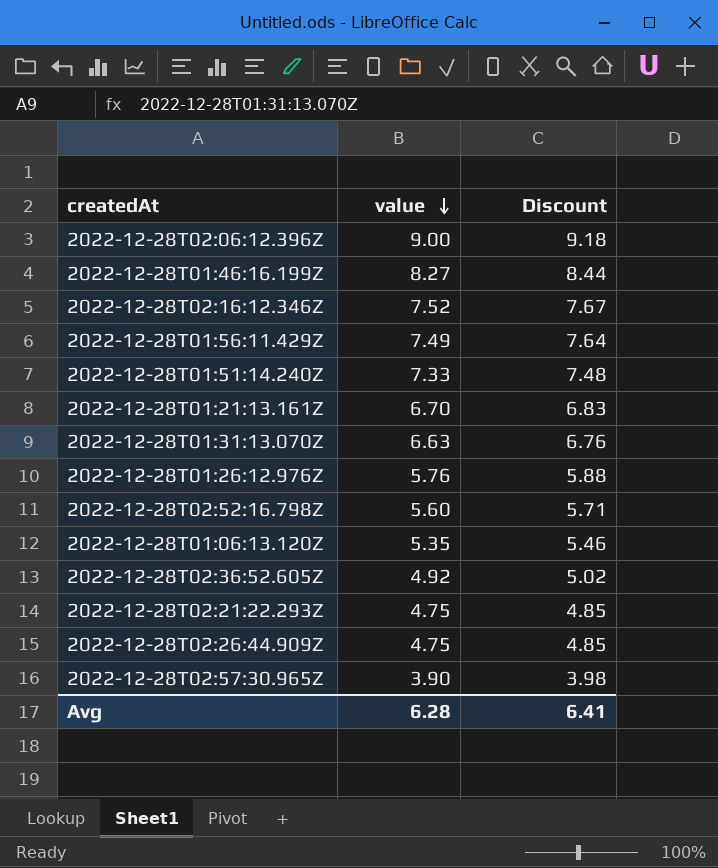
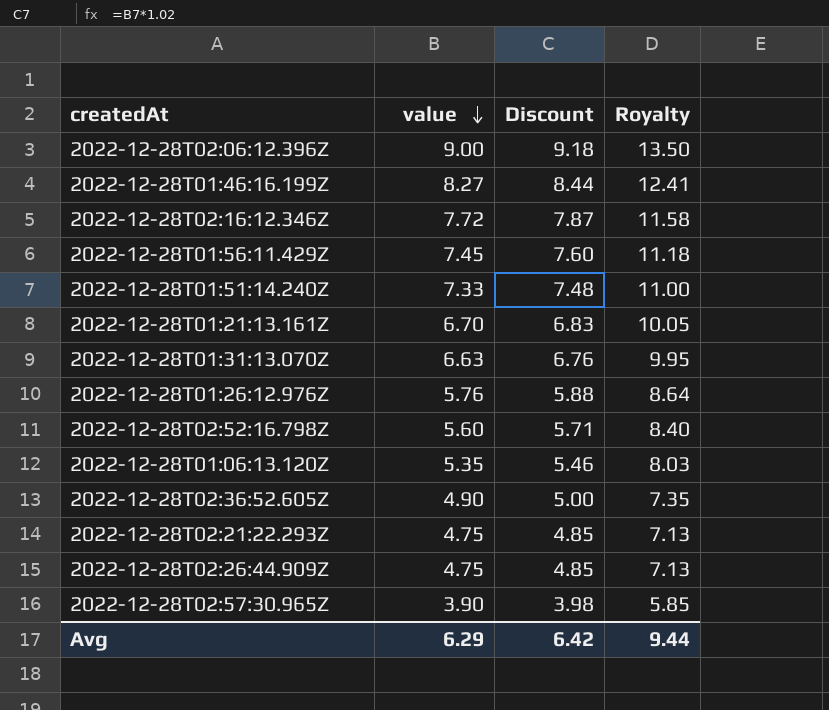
column Royalty | formula: none -> [value] * 1.5
2022-12-28T02:16:12.346Z | value: 7.52 -> 7.72
2022-12-28T02:16:12.346Z | Discount: 7.67 -> 7.87
2022-12-28T01:56:11.429Z | value: 7.49 -> 7.45
2022-12-28T01:56:11.429Z | Discount: 7.64 -> 7.60
2022-12-28T02:36:52.605Z | value: 4.92 -> 4.90
2022-12-28T02:36:52.605Z | Discount: 5.02 -> 5.00
Avg | value: 6.28 -> 6.29
Avg | Discount: 6.41 -> 6.42

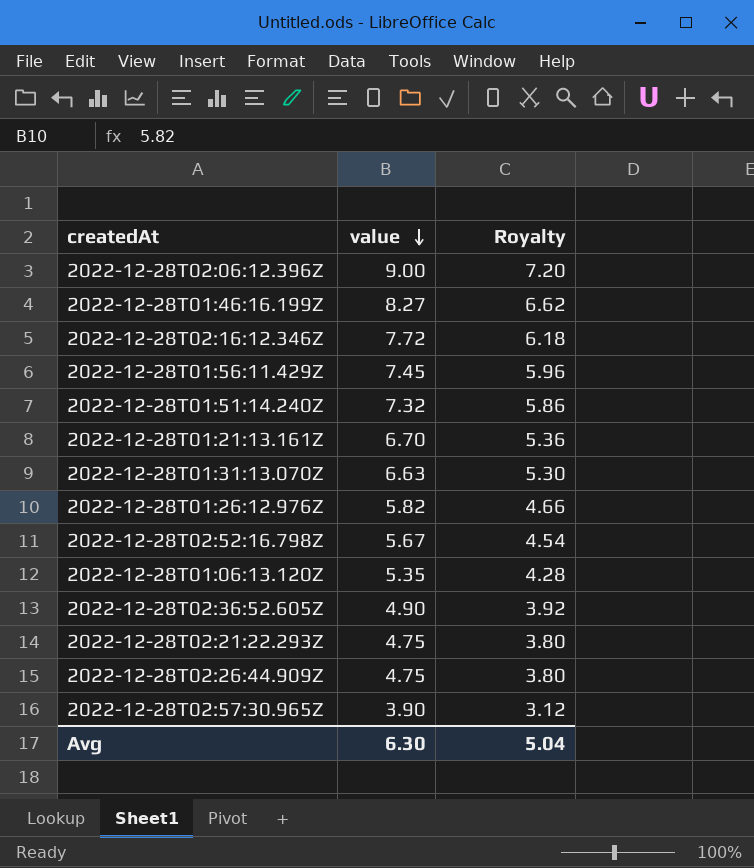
column Discount | formula: [value] * 1.02 -> none
column Royalty | formula: [value] * 1.5 -> [value] * 0.8
2022-12-28T01:51:14.240Z | value: 7.33 -> 7.32
2022-12-28T01:26:12.976Z | value: 5.76 -> 5.82
2022-12-28T02:52:16.798Z | value: 5.60 -> 5.67
Avg | value: 6.29 -> 6.30
Avg | Royalty: 9.44 -> 5.04

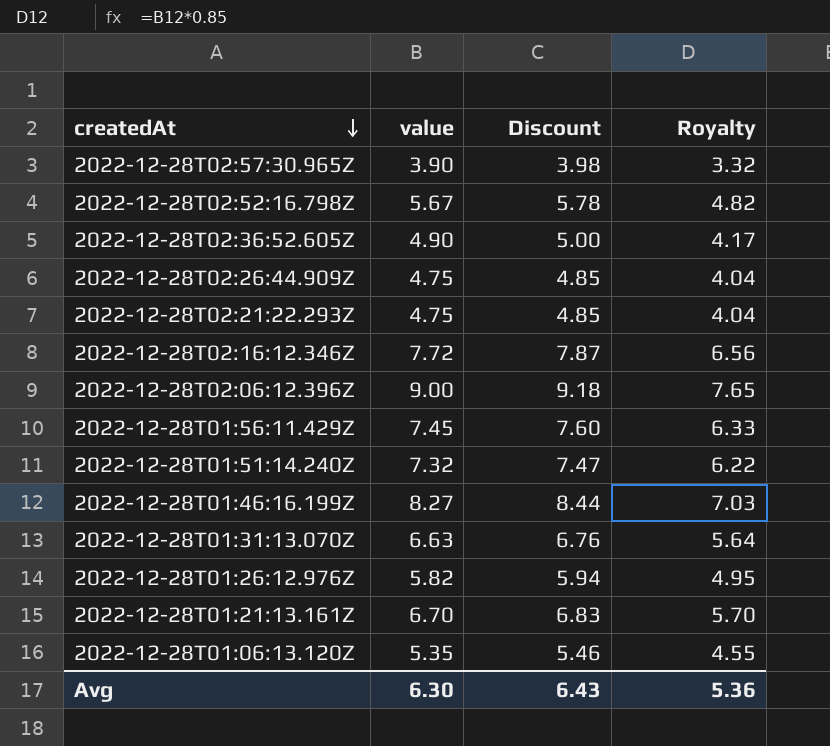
row order: value descending -> createdAt descending
column Discount | formula: none -> [value] * 1.02
column Royalty | formula: [value] * 0.8 -> [value] * 0.85
Avg | Royalty: 5.04 -> 5.36

